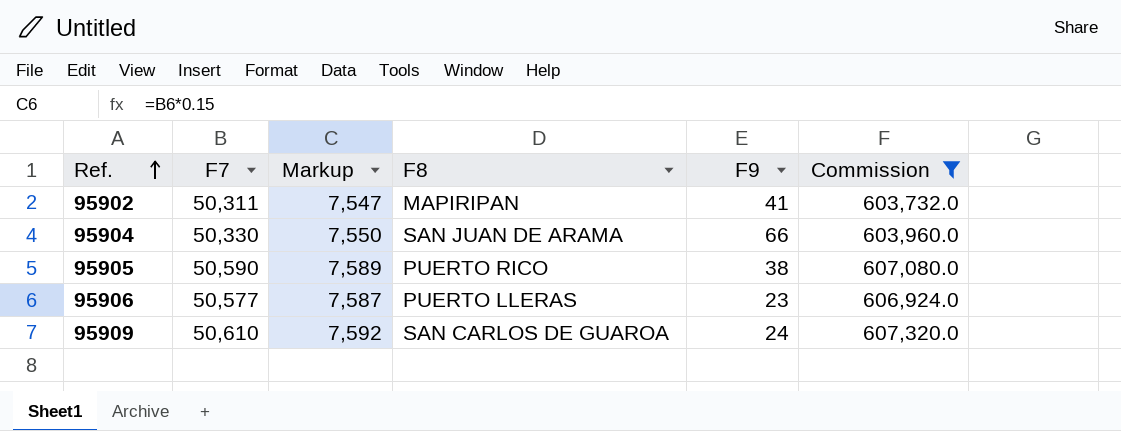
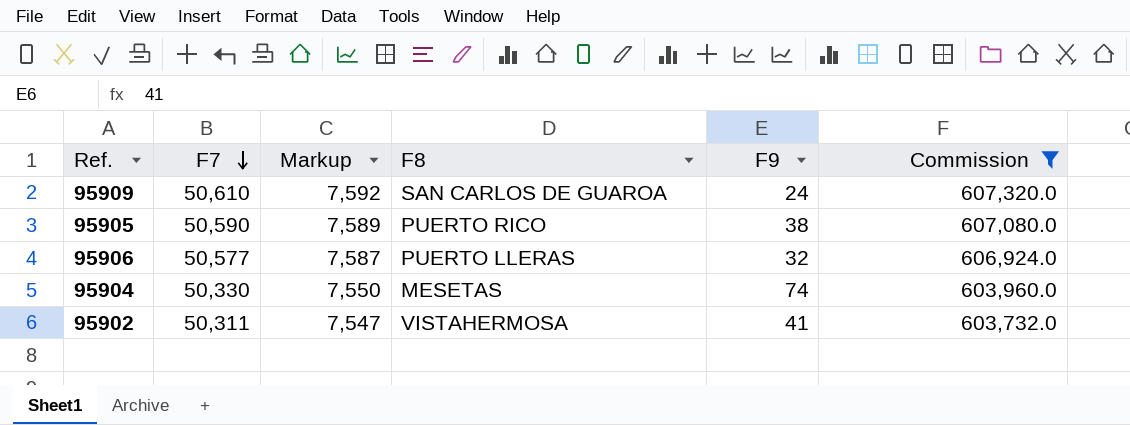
row order: Ref. ascending -> F7 descending
95906 | F9: 23 -> 32
95904 | F8: SAN JUAN DE ARAMA -> MESETAS
95904 | F9: 66 -> 74
95902 | F8: MAPIRIPAN -> VISTAHERMOSA

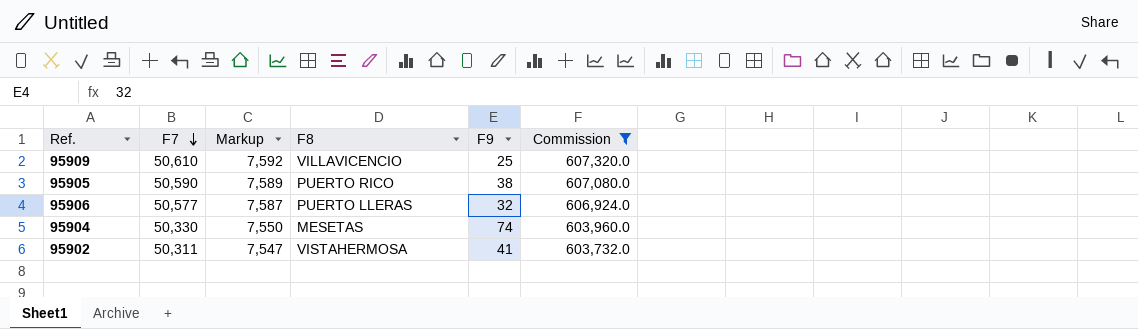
95909 | F8: SAN CARLOS DE GUAROA -> VILLAVICENCIO
95909 | F9: 24 -> 25

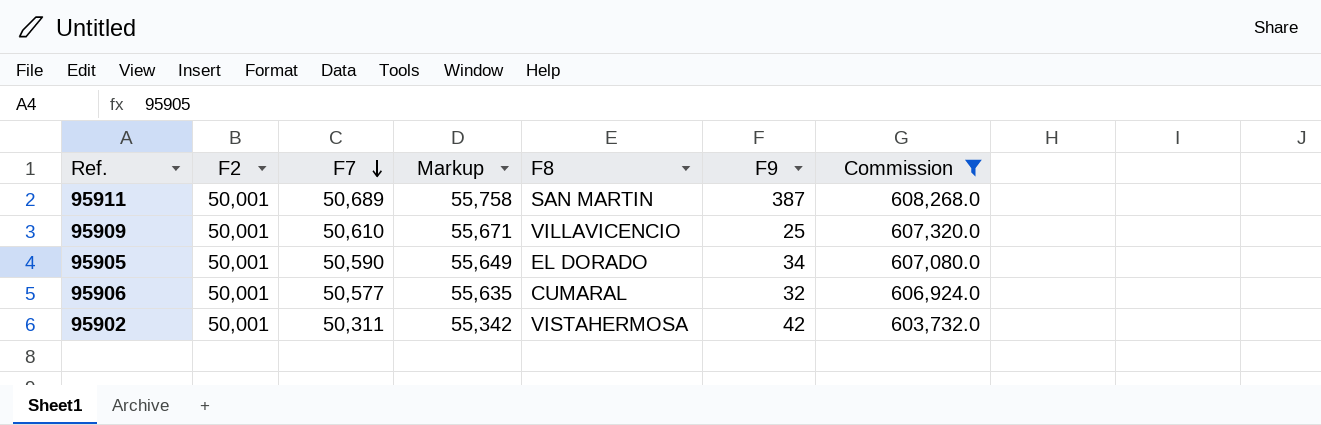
column F2 | position: none -> 2
column Markup | formula: [F7] * 0.15 -> [F7] * 1.1
row 95904: 50,330 | 7,550 | MESETAS | 74 | 603,960.0 -> none
row 95911: none -> 50,001 | 50,689 | 55,758 | SAN MARTIN | 387 | 608,268.0
95905 | F8: PUERTO RICO -> EL DORADO
95905 | F9: 38 -> 34
95906 | F8: PUERTO LLERAS -> CUMARAL
95902 | F9: 41 -> 42

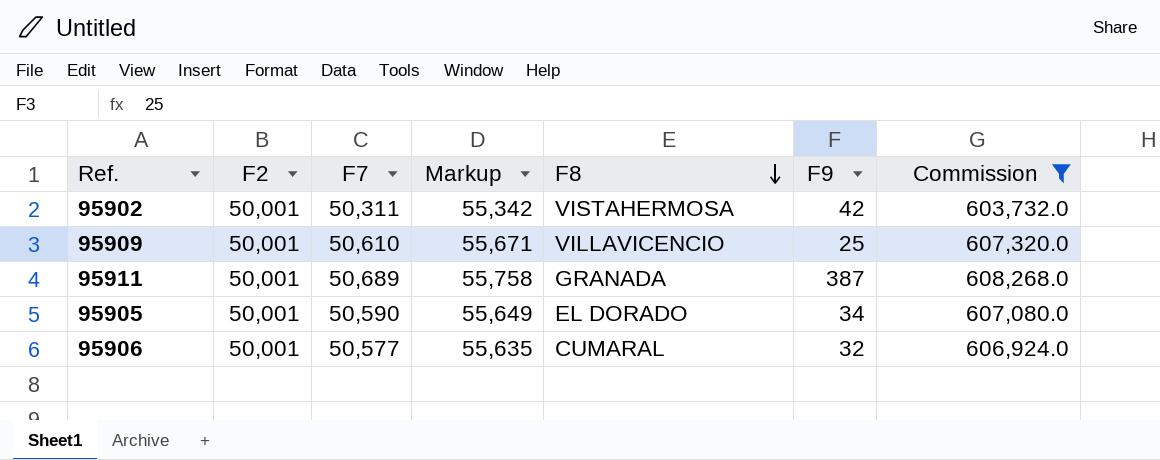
row order: F7 descending -> F8 descending
95911 | F8: SAN MARTIN -> GRANADA

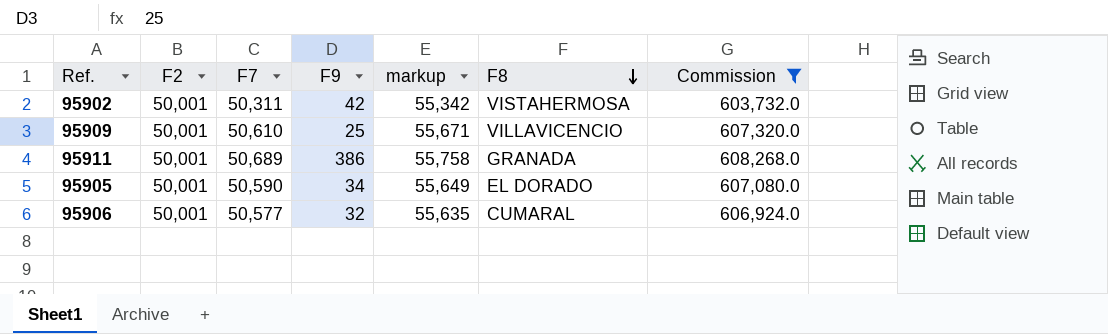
column F9 | position: 6 -> 4
column name: Markup -> markup
95911 | F9: 387 -> 386

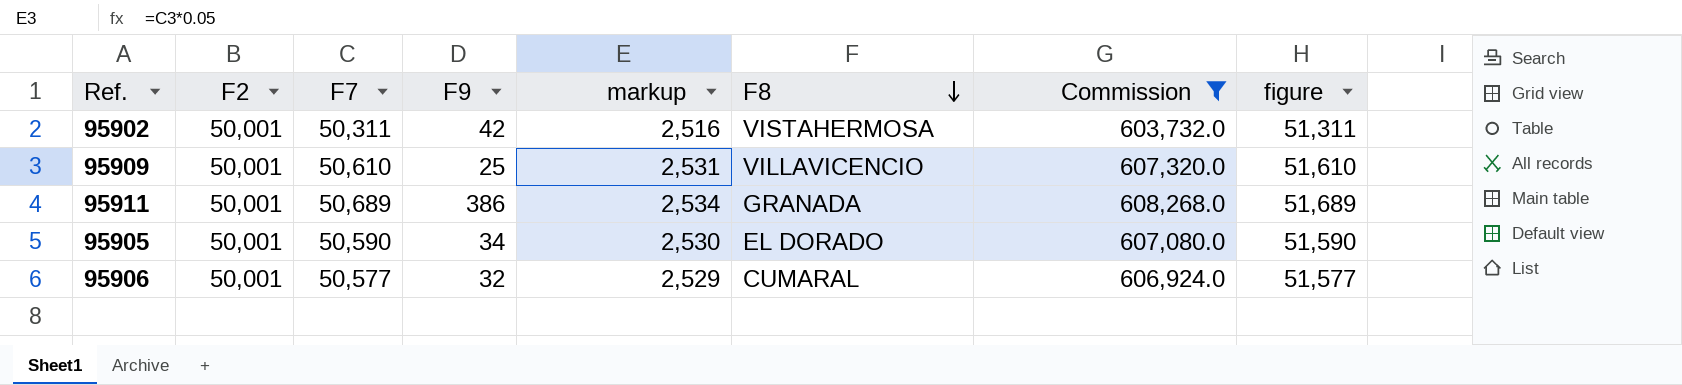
column markup | formula: [F7] * 1.1 -> [F7] * 0.05
column figure | formula: none -> [F7] + 1000

